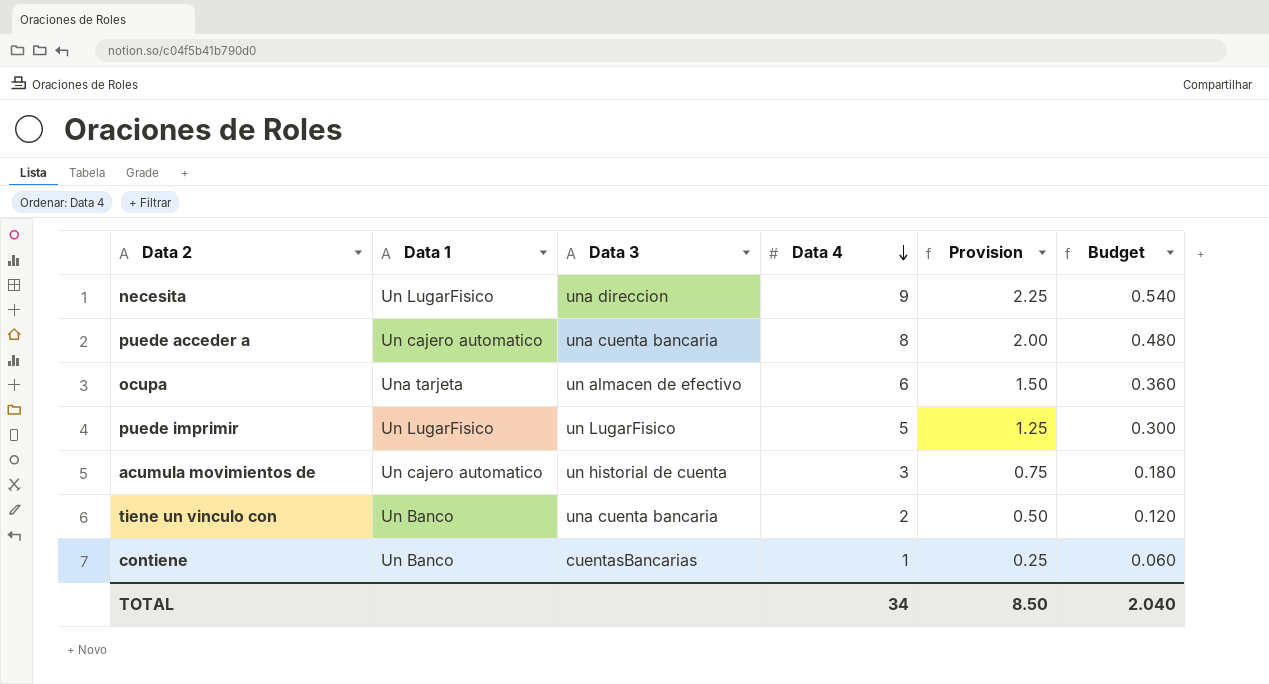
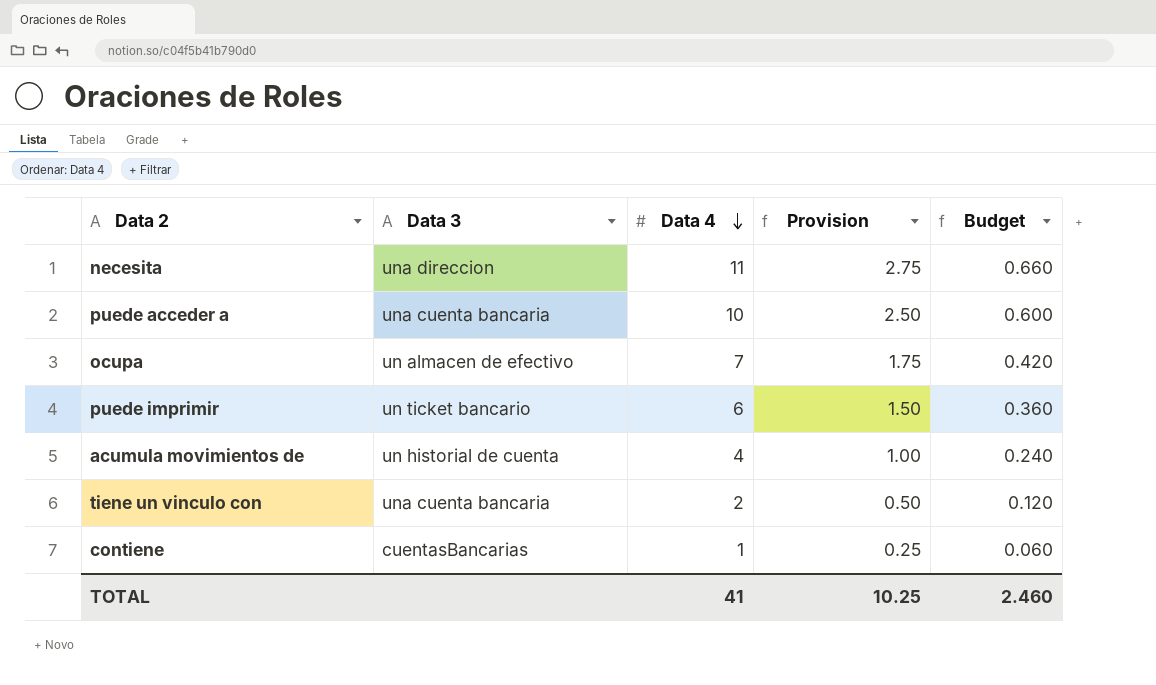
column Data 1 | position: 2 -> none
necesita | Data 4: 9 -> 11
necesita | Provision: 2.25 -> 2.75
necesita | Budget: 0.540 -> 0.660
puede acceder a | Data 4: 8 -> 10
puede acceder a | Provision: 2.00 -> 2.50
puede acceder a | Budget: 0.480 -> 0.600
ocupa | Data 4: 6 -> 7
ocupa | Provision: 1.50 -> 1.75
ocupa | Budget: 0.360 -> 0.420
puede imprimir | Data 3: un LugarFisico -> un ticket bancario
puede imprimir | Data 4: 5 -> 6
puede imprimir | Provision: 1.25 -> 1.50
puede imprimir | Budget: 0.300 -> 0.360
acumula movimientos de | Data 4: 3 -> 4
acumula movimientos de | Provision: 0.75 -> 1.00
acumula movimientos de | Budget: 0.180 -> 0.240
TOTAL | Data 4: 34 -> 41
TOTAL | Provision: 8.50 -> 10.25
TOTAL | Budget: 2.040 -> 2.460

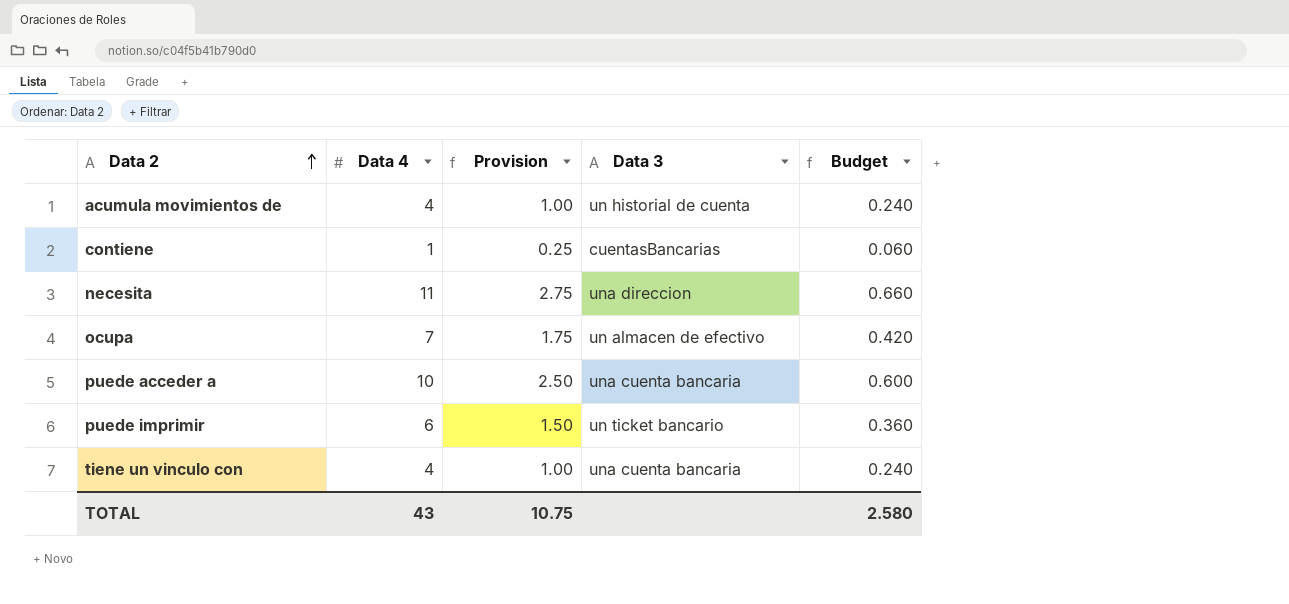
row order: Data 4 descending -> Data 2 ascending
column Data 3 | position: 2 -> 4
tiene un vinculo con | Data 4: 2 -> 4
tiene un vinculo con | Provision: 0.50 -> 1.00
tiene un vinculo con | Budget: 0.120 -> 0.240
TOTAL | Data 4: 41 -> 43
TOTAL | Provision: 10.25 -> 10.75
TOTAL | Budget: 2.460 -> 2.580

